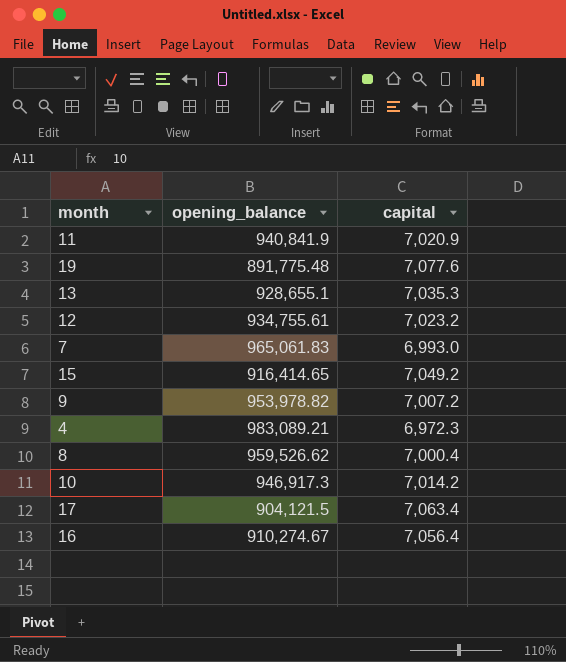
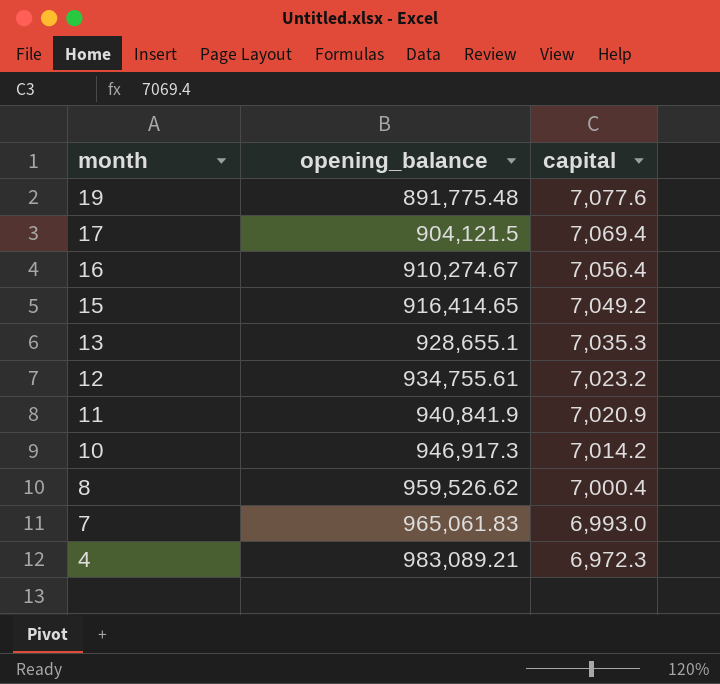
row order: none -> month descending
row 9: 953,978.82 | 7,007.2 -> none
17 | capital: 7,063.4 -> 7,069.4

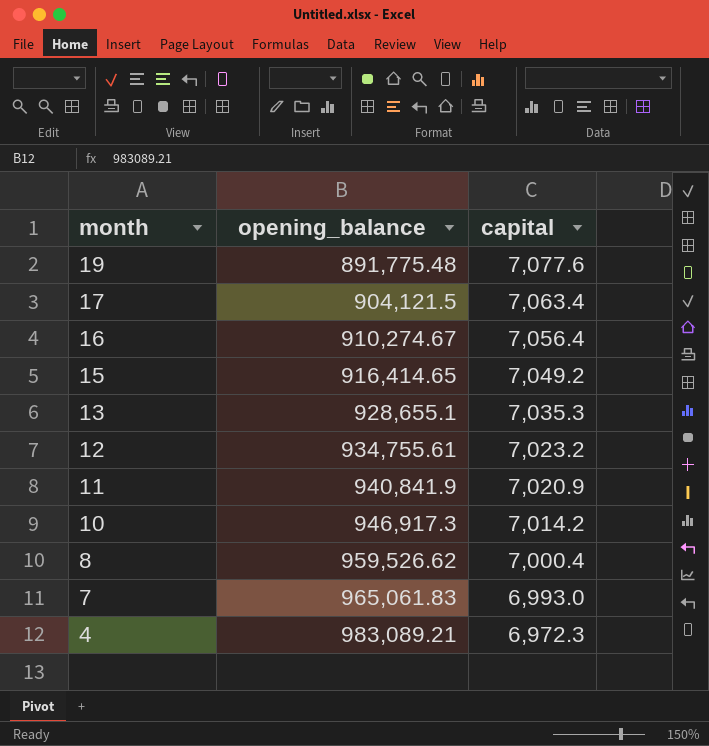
17 | capital: 7,069.4 -> 7,063.4

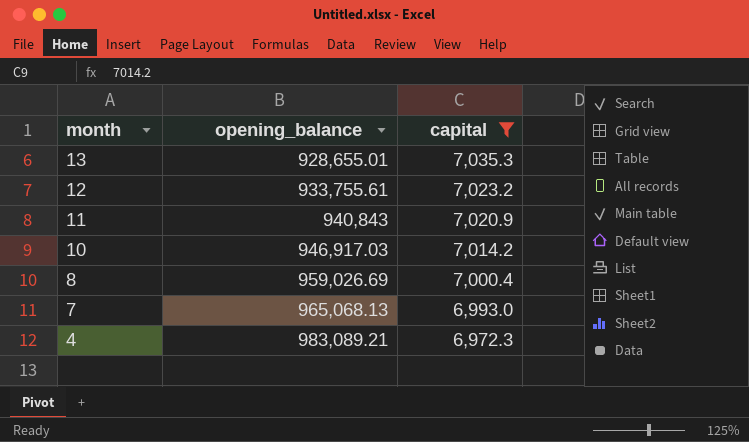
filter: none -> capital <= 7,035.3
13 | opening_balance: 928,655.1 -> 928,655.01
12 | opening_balance: 934,755.61 -> 933,755.61
11 | opening_balance: 940,841.9 -> 940,843
10 | opening_balance: 946,917.3 -> 946,917.03
8 | opening_balance: 959,526.62 -> 959,026.69
7 | opening_balance: 965,061.83 -> 965,068.13

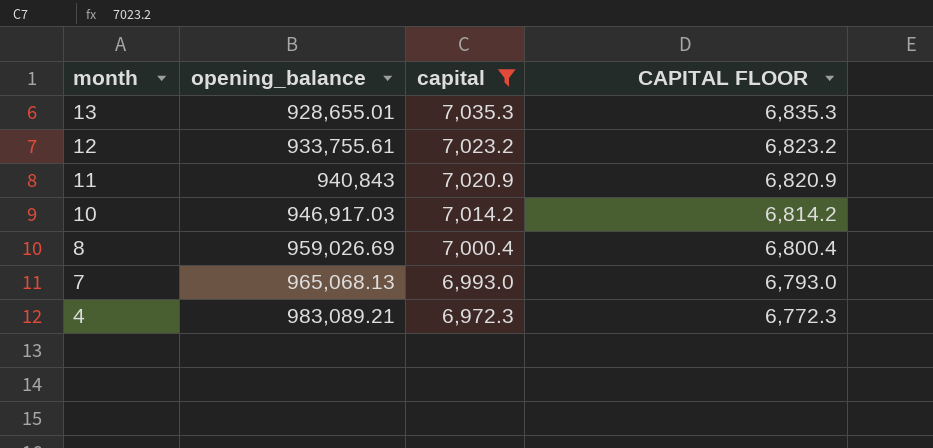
column CAPITAL FLOOR | formula: none -> [capital] - 200

